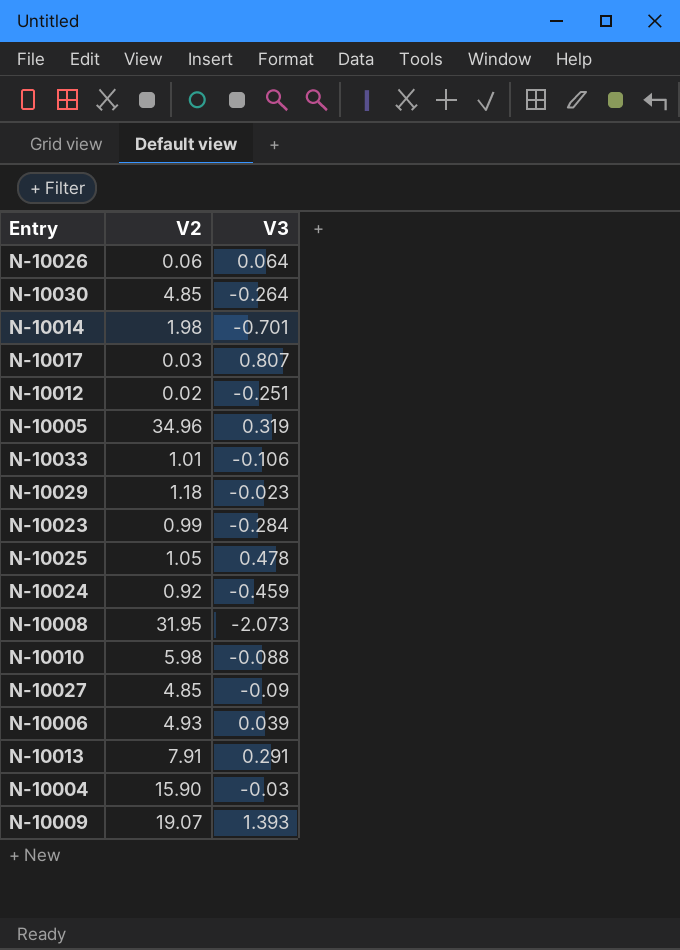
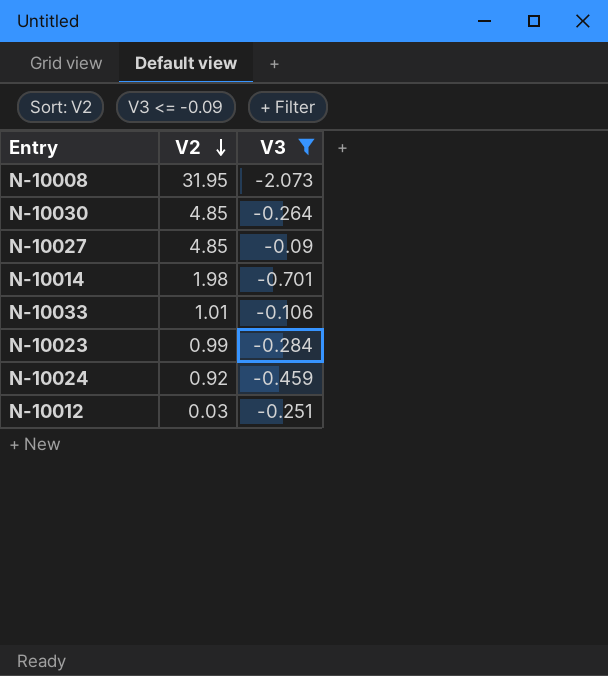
filter: none -> V3 <= -0.09
row order: none -> V2 descending
N-10012 | V2: 0.02 -> 0.03

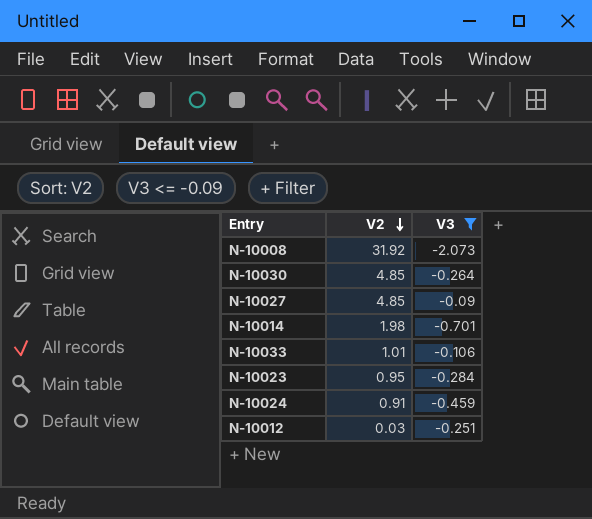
N-10008 | V2: 31.95 -> 31.92
N-10023 | V2: 0.99 -> 0.95
N-10024 | V2: 0.92 -> 0.91

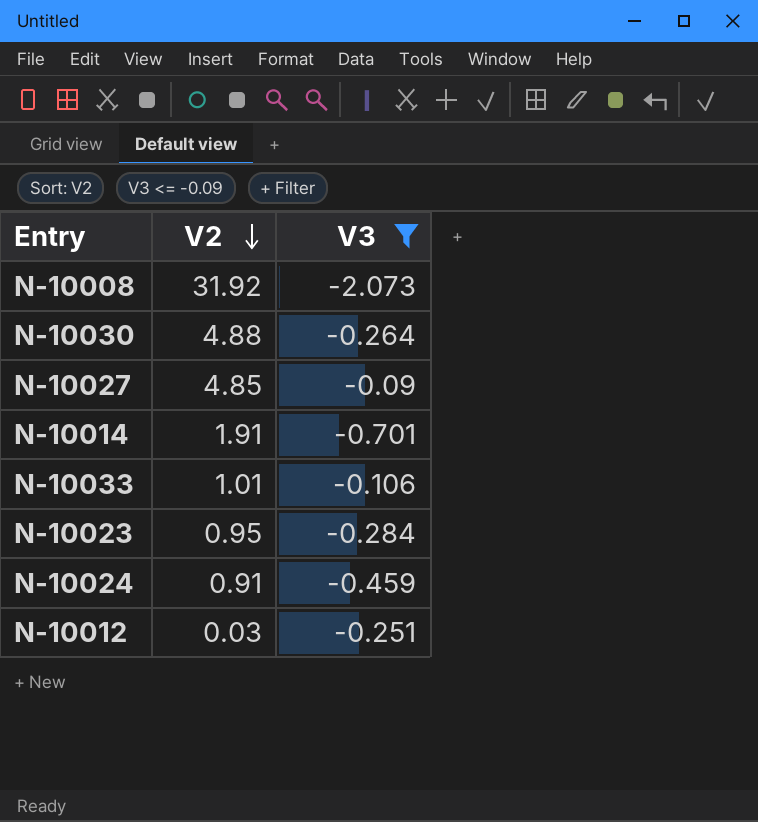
N-10030 | V2: 4.85 -> 4.88
N-10014 | V2: 1.98 -> 1.91

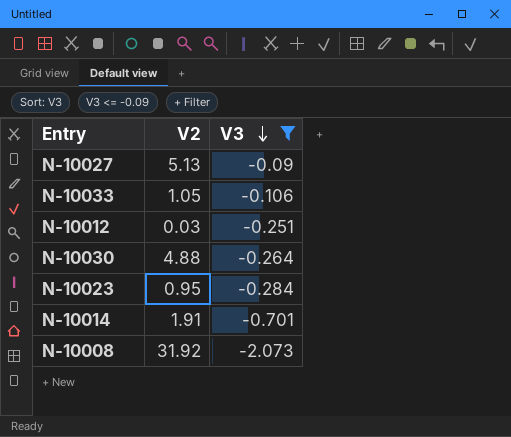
row order: V2 descending -> V3 descending
row N-10024: 0.91 | -0.459 -> none
N-10027 | V2: 4.85 -> 5.13
N-10033 | V2: 1.01 -> 1.05

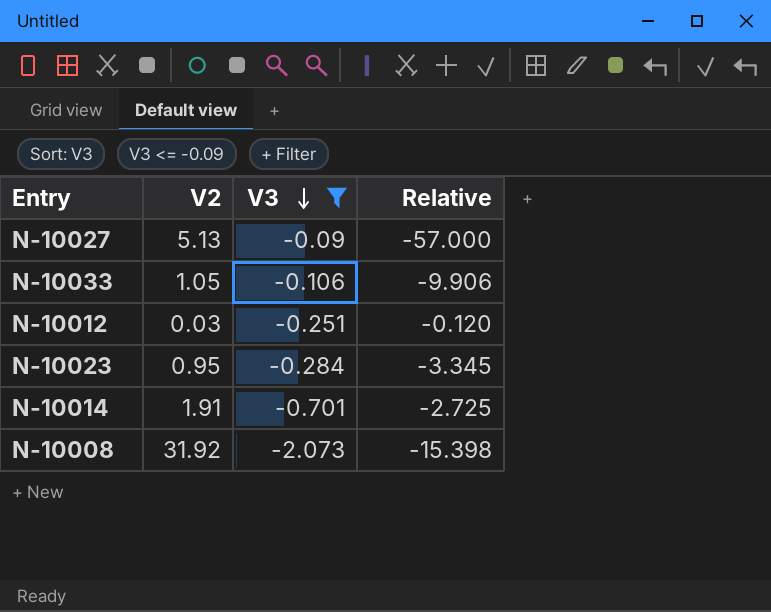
column Relative | formula: none -> [V2] / [V3]
row N-10030: 4.88 | -0.264 -> none

